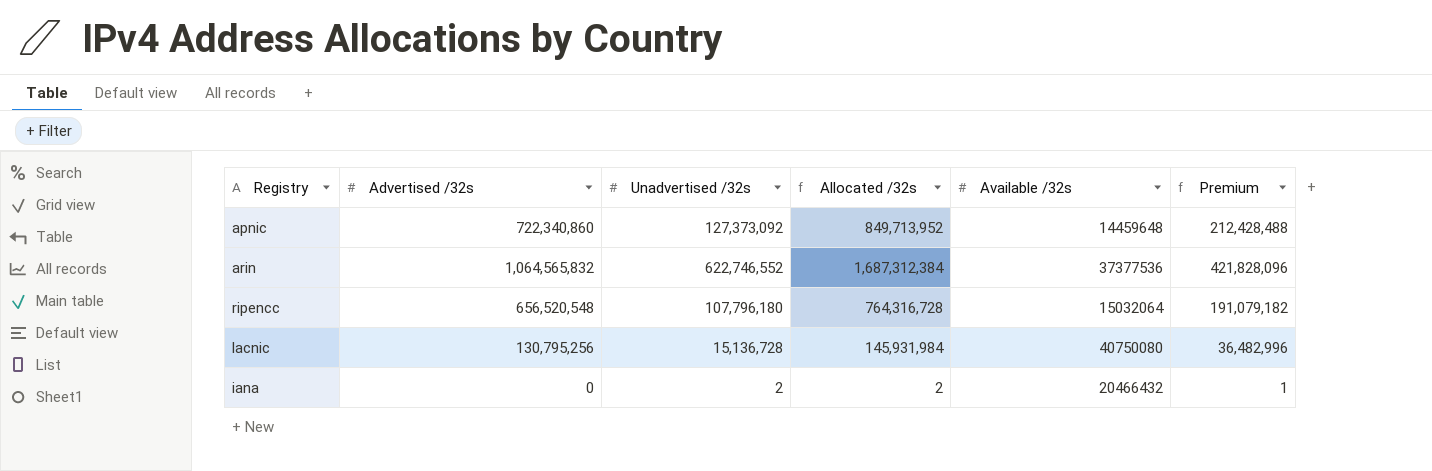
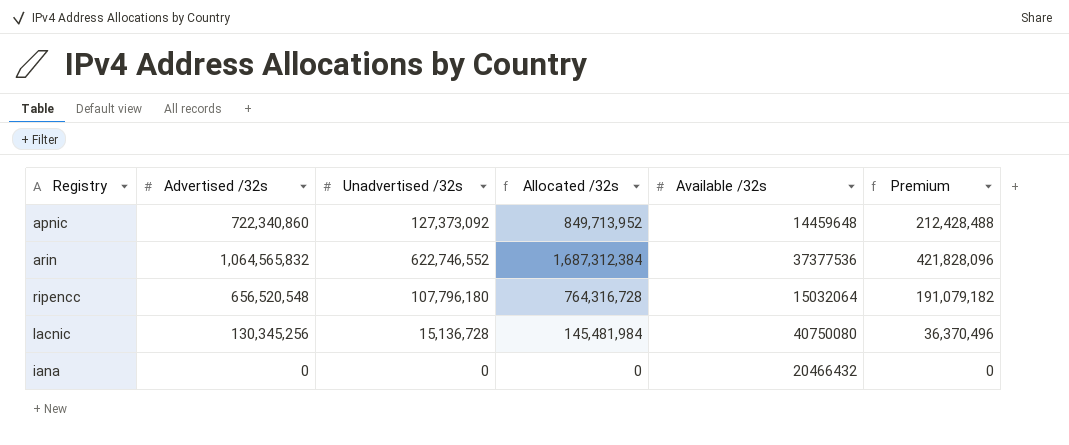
lacnic | Advertised /32s: 130,795,256 -> 130,345,256
lacnic | Allocated /32s: 145,931,984 -> 145,481,984
lacnic | Premium: 36,482,996 -> 36,370,496
iana | Unadvertised /32s: 2 -> 0
iana | Allocated /32s: 2 -> 0
iana | Premium: 1 -> 0

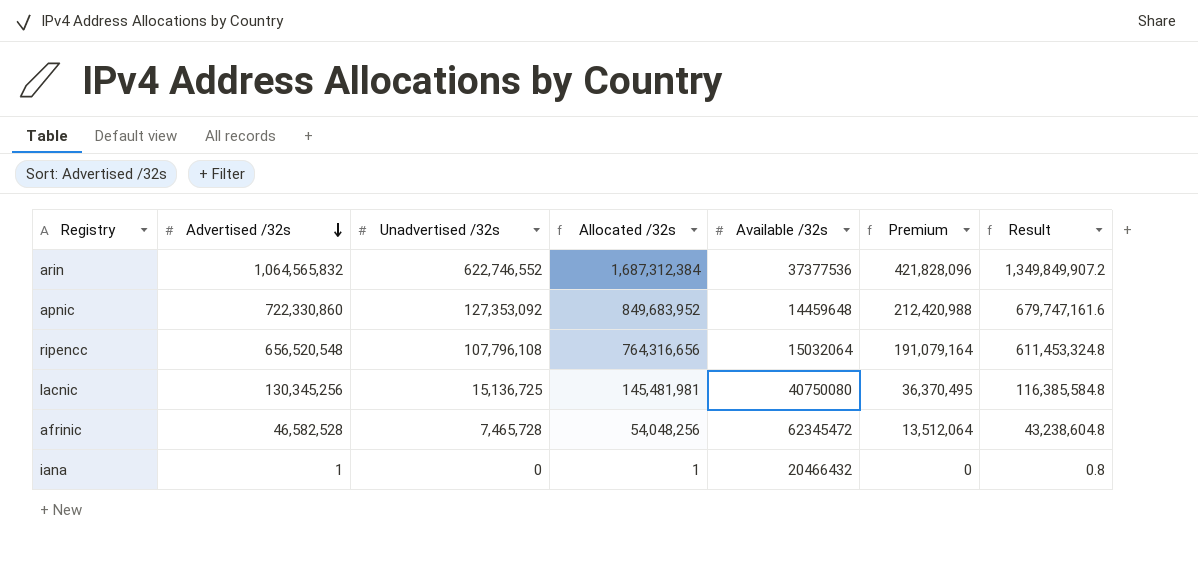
row order: none -> Advertised /32s descending
column Result | formula: none -> [Allocated /32s] * 0.8
apnic | Advertised /32s: 722,340,860 -> 722,330,860
apnic | Unadvertised /32s: 127,373,092 -> 127,353,092
apnic | Allocated /32s: 849,713,952 -> 849,683,952
apnic | Premium: 212,428,488 -> 212,420,988
ripencc | Unadvertised /32s: 107,796,180 -> 107,796,108
ripencc | Allocated /32s: 764,316,728 -> 764,316,656
ripencc | Premium: 191,079,182 -> 191,079,164
lacnic | Unadvertised /32s: 15,136,728 -> 15,136,725
lacnic | Allocated /32s: 145,481,984 -> 145,481,981
lacnic | Premium: 36,370,496 -> 36,370,495
row afrinic: none -> 46,582,528 | 7,465,728 | 54,048,256 | 62345472 | 13,512,064 | 43,238,604.8
iana | Advertised /32s: 0 -> 1
iana | Allocated /32s: 0 -> 1

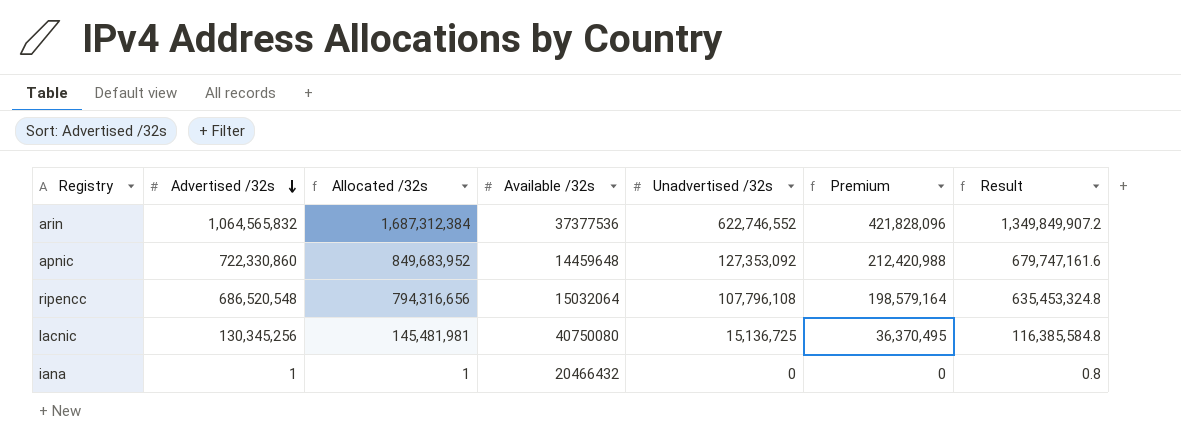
column Unadvertised /32s | position: 3 -> 5
row afrinic: 46,582,528 | 7,465,728 | 54,048,256 | 62345472 | 13,512,064 | 43,238,604.8 -> none
ripencc | Advertised /32s: 656,520,548 -> 686,520,548
ripencc | Allocated /32s: 764,316,656 -> 794,316,656
ripencc | Premium: 191,079,164 -> 198,579,164
ripencc | Result: 611,453,324.8 -> 635,453,324.8

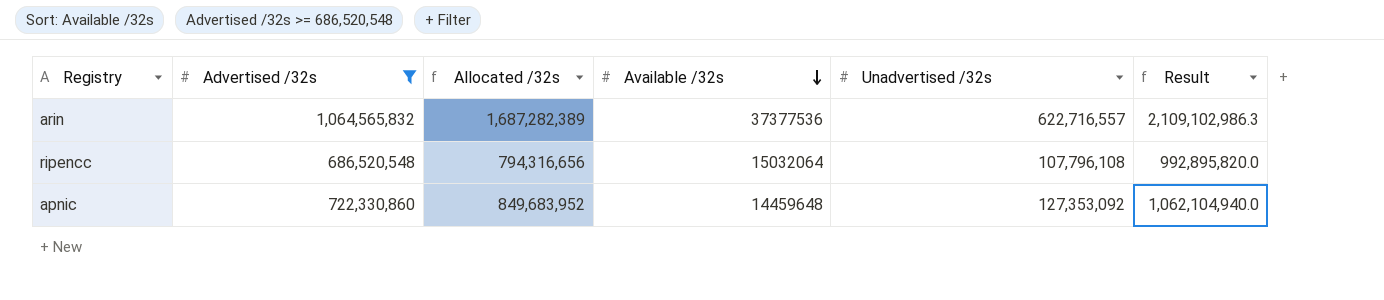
filter: none -> Advertised /32s >= 686,520,548
row order: Advertised /32s descending -> Available /32s descending
column Premium | formula: [Allocated /32s] * 0.25 -> none
column Result | formula: [Allocated /32s] * 0.8 -> [Allocated /32s] * 1.25
arin | Allocated /32s: 1,687,312,384 -> 1,687,282,389
arin | Unadvertised /32s: 622,746,552 -> 622,716,557

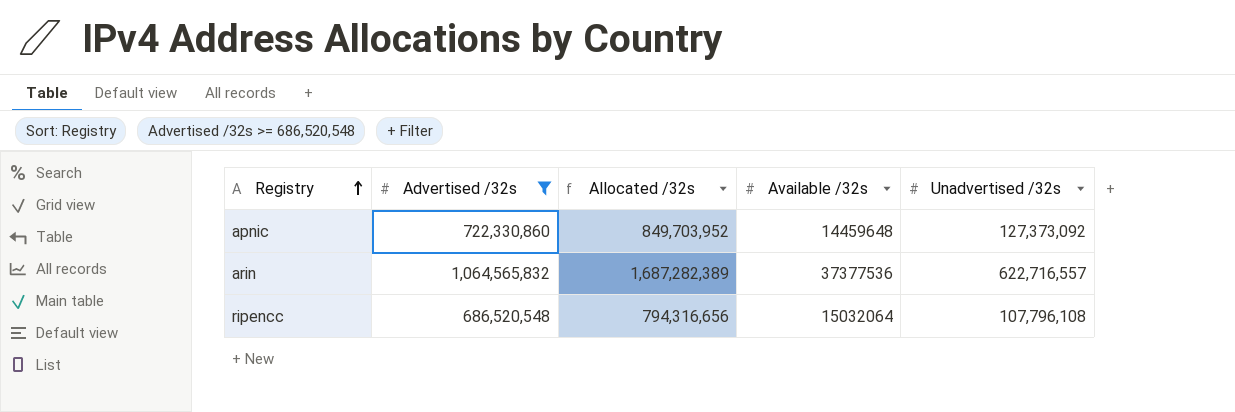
row order: Available /32s descending -> Registry ascending
column Result | formula: [Allocated /32s] * 1.25 -> none
apnic | Allocated /32s: 849,683,952 -> 849,703,952
apnic | Unadvertised /32s: 127,353,092 -> 127,373,092

